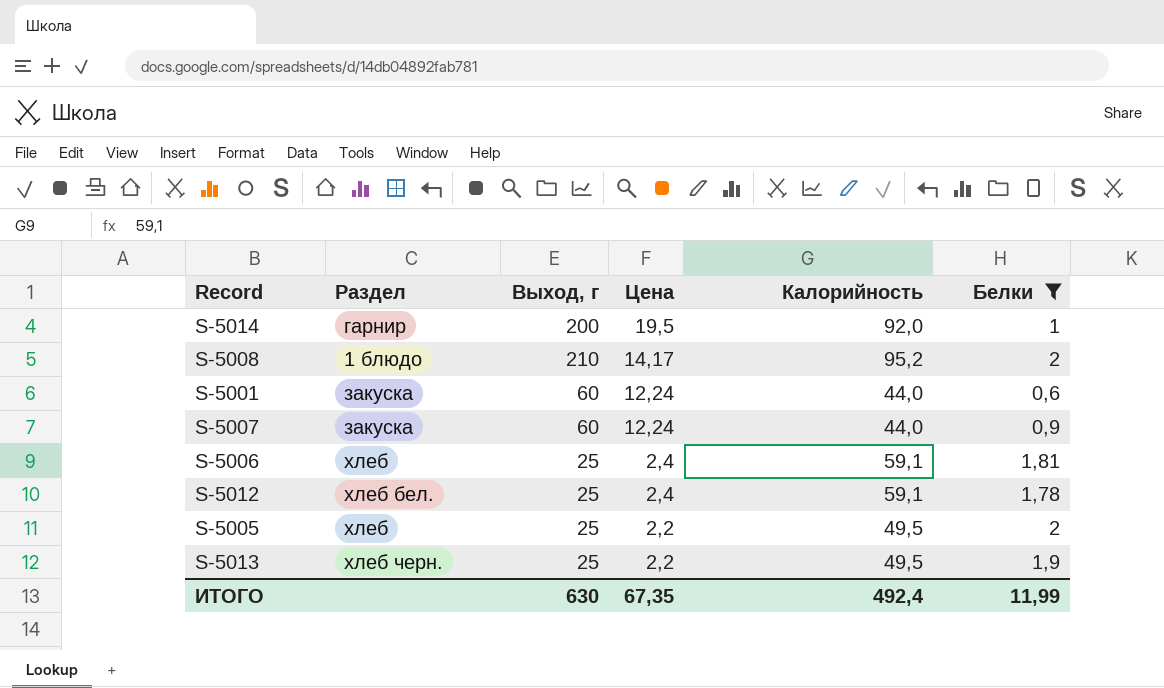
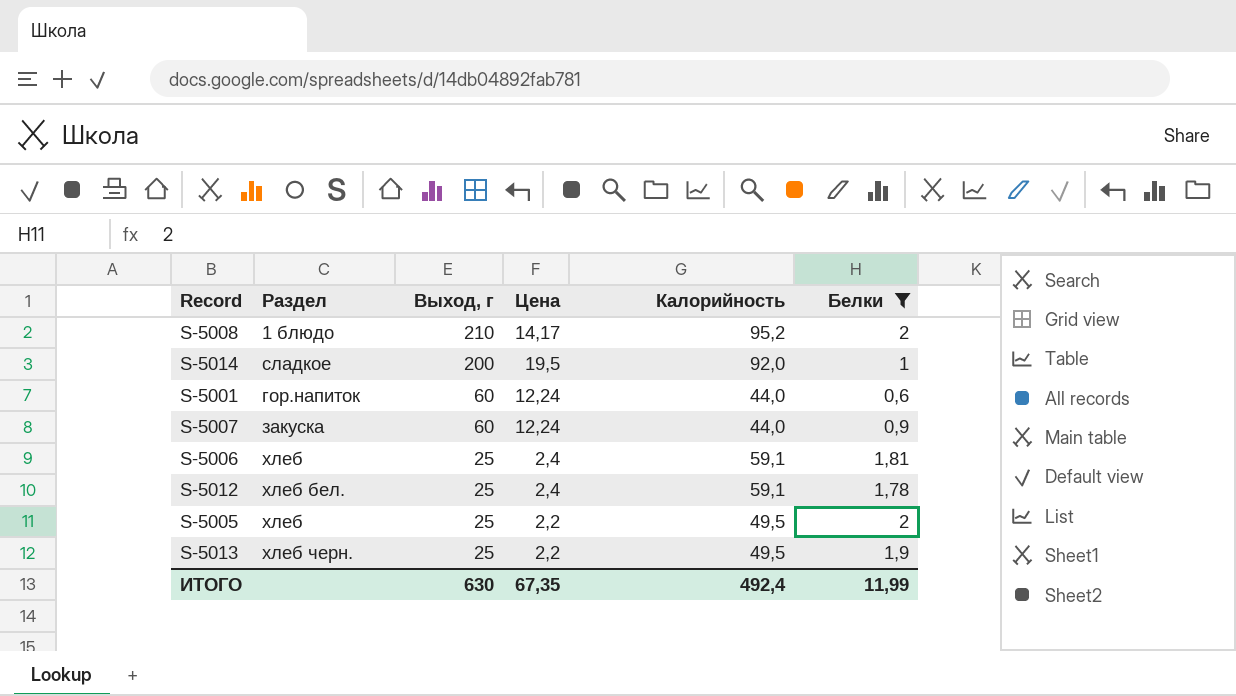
row order: Цена descending -> Выход, г descending
S-5014 | Раздел: гарнир -> сладкое
S-5001 | Раздел: закуска -> гор.напиток

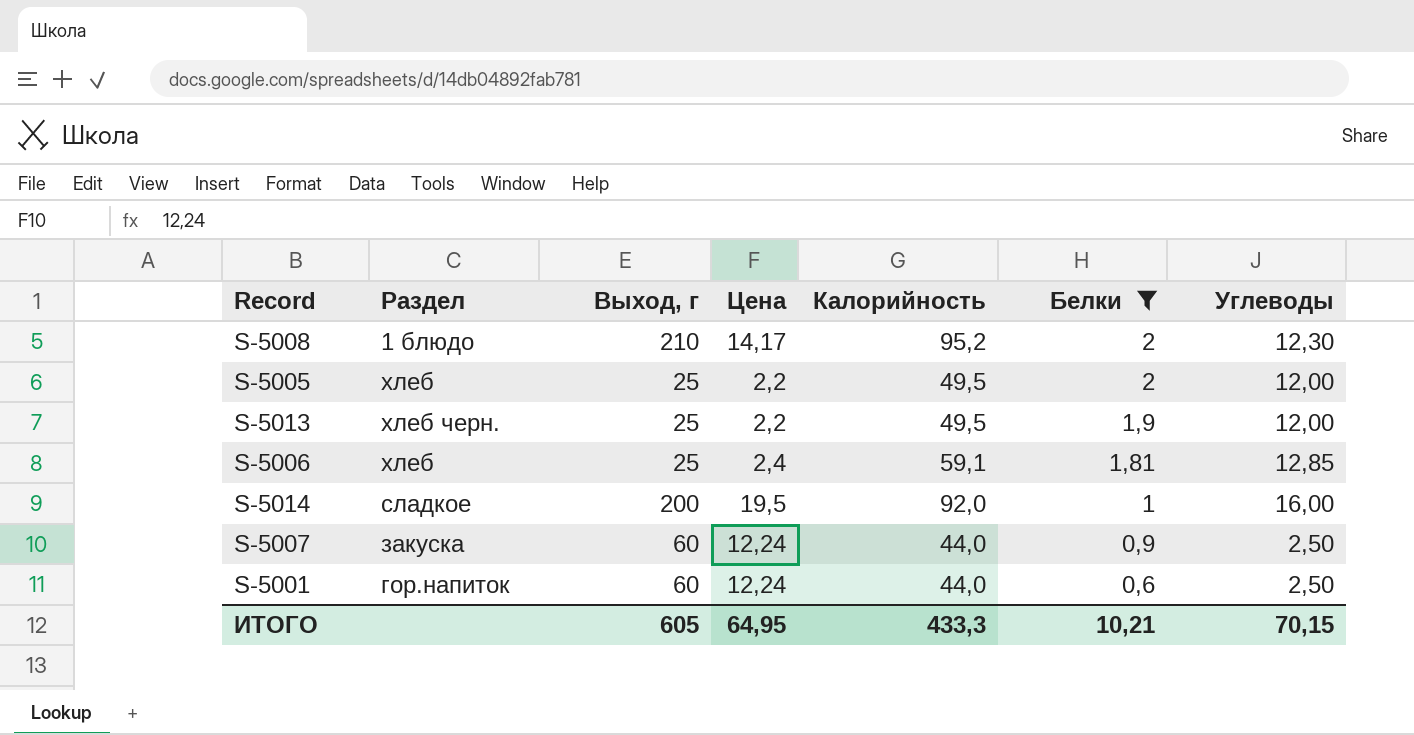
row order: Выход, г descending -> Белки descending
column Углеводы | position: none -> 7
row S-5012: хлеб бел. | 25 | 2,4 | 59,1 | 1,78 -> none
ИТОГО | Выход, г: 630 -> 605
ИТОГО | Цена: 67,35 -> 64,95
ИТОГО | Калорийность: 492,4 -> 433,3
ИТОГО | Белки: 11,99 -> 10,21

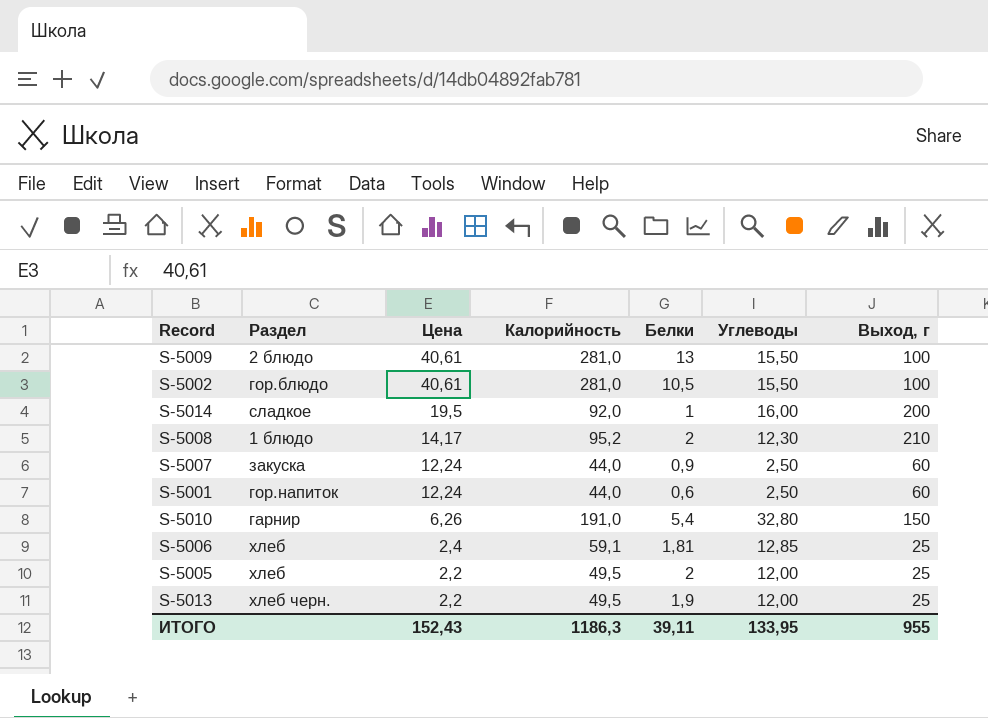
filter: Белки <= 2 -> none
row order: Белки descending -> Цена descending
column Выход, г | position: 3 -> 7
ИТОГО | Цена: 64,95 -> 152,43
ИТОГО | Калорийность: 433,3 -> 1186,3
ИТОГО | Белки: 10,21 -> 39,11
ИТОГО | Углеводы: 70,15 -> 133,95
ИТОГО | Выход, г: 605 -> 955

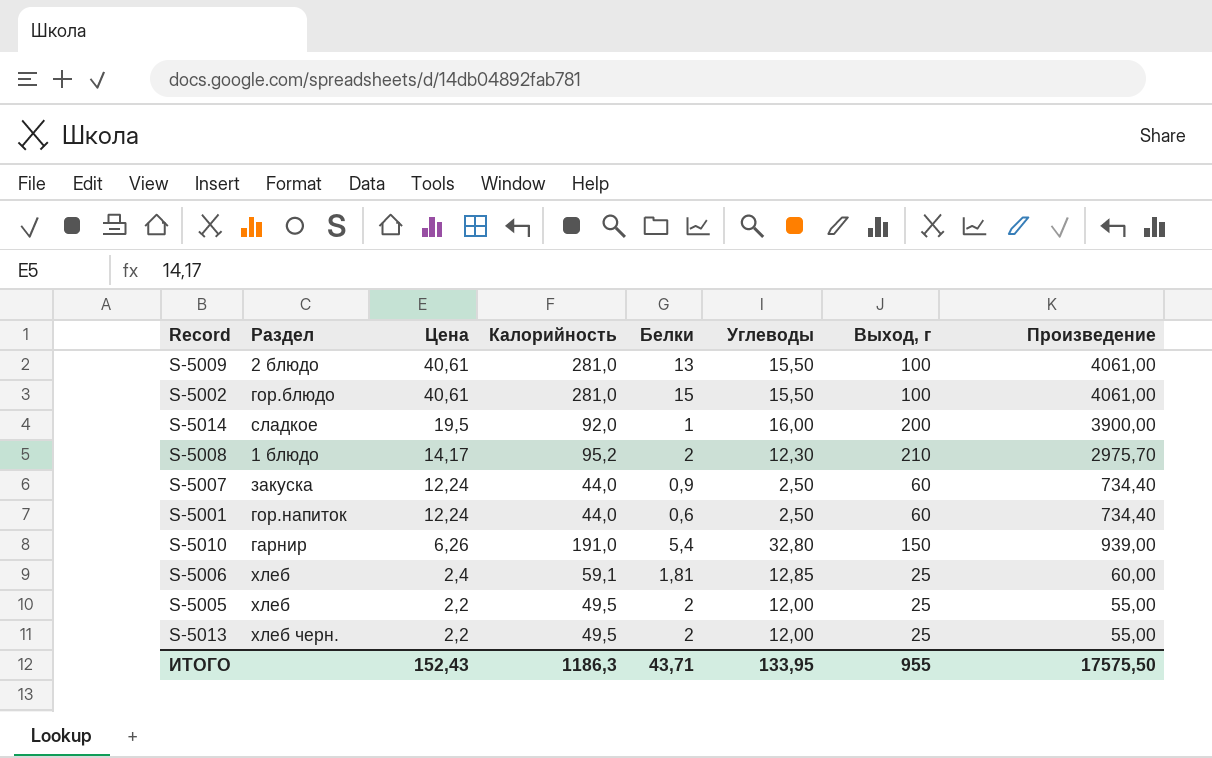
column Произведение | formula: none -> [Цена] * [Выход, г]
S-5002 | Белки: 10,5 -> 15
S-5013 | Белки: 1,9 -> 2
ИТОГО | Белки: 39,11 -> 43,71

